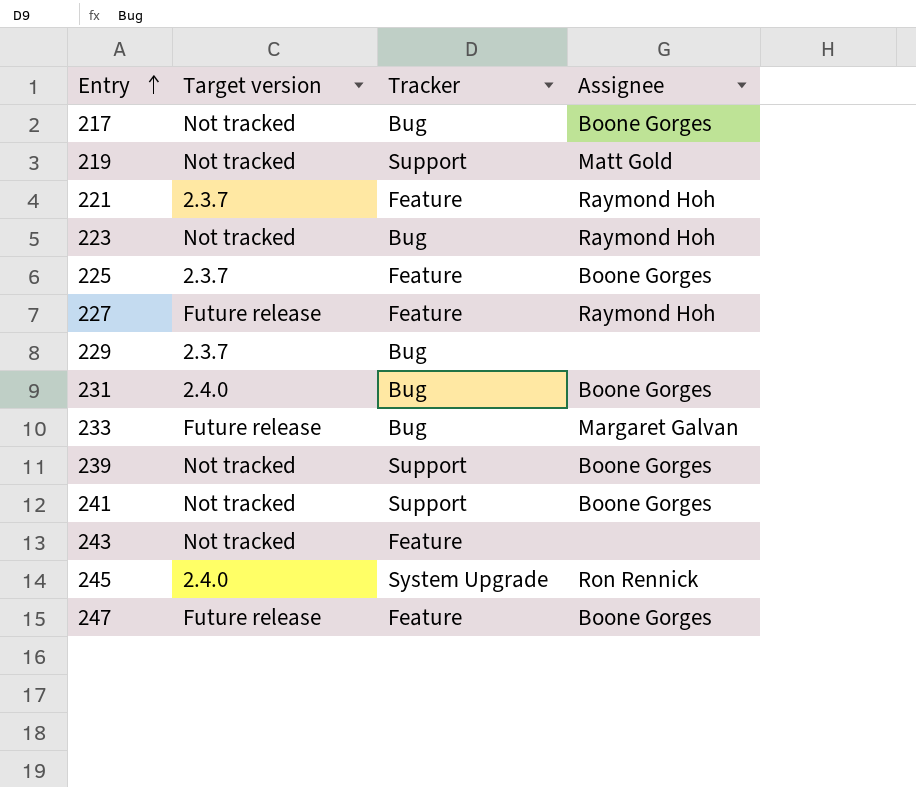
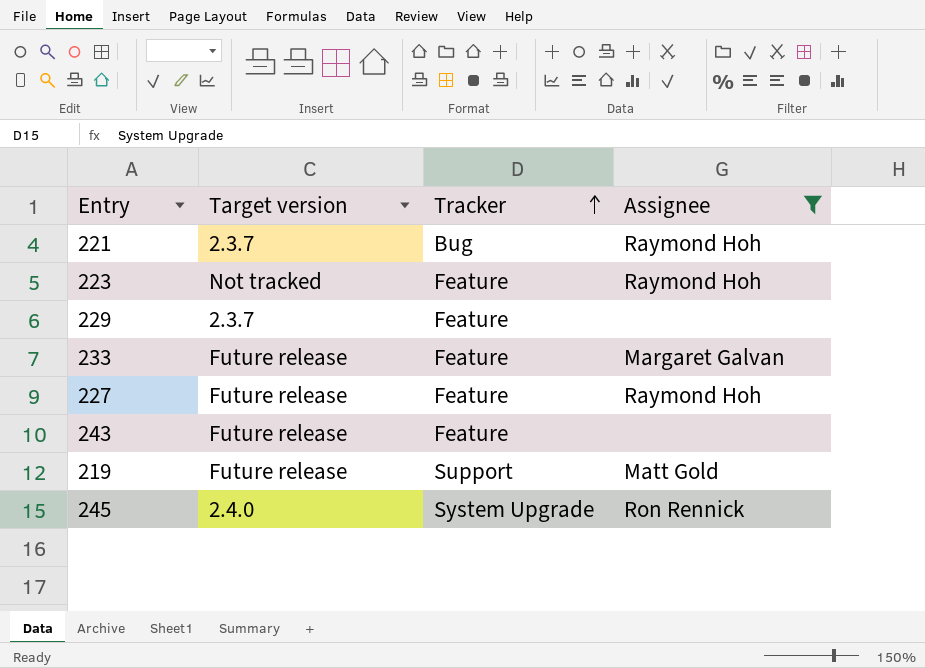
filter: none -> Assignee != Boone Gorges
row order: Entry ascending -> Tracker ascending
221 | Tracker: Feature -> Bug
223 | Tracker: Bug -> Feature
229 | Tracker: Bug -> Feature
233 | Tracker: Bug -> Feature
243 | Target version: Not tracked -> Future release
219 | Target version: Not tracked -> Future release

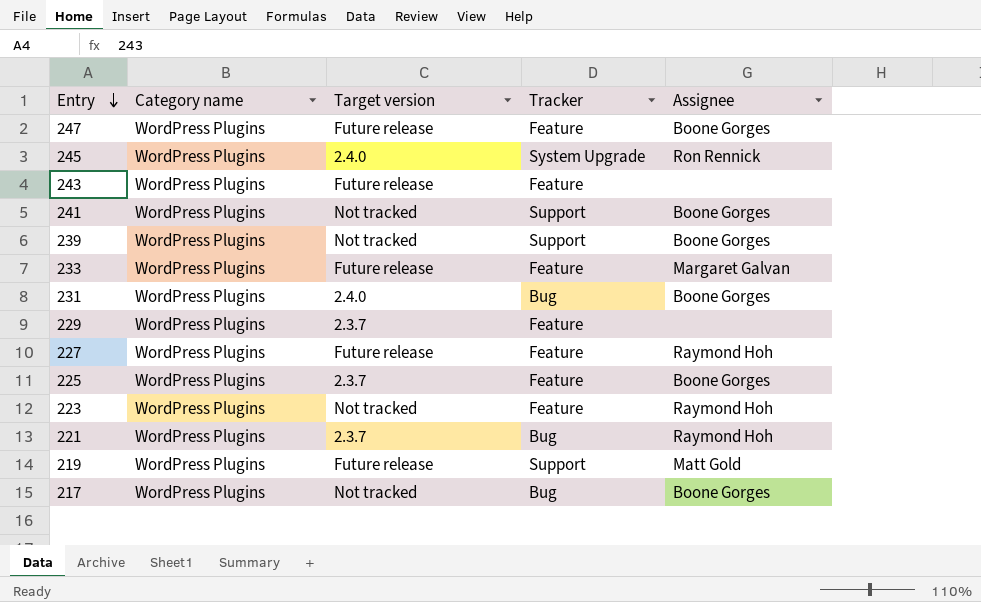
filter: Assignee != Boone Gorges -> none
row order: Tracker ascending -> Entry descending
column Category name | position: none -> 2

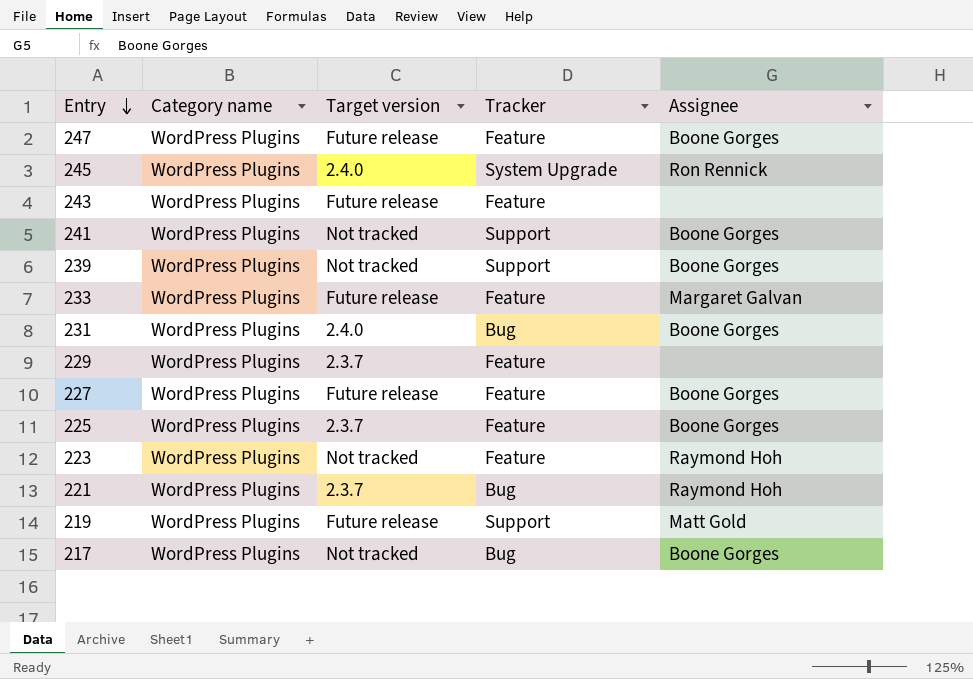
227 | Assignee: Raymond Hoh -> Boone Gorges

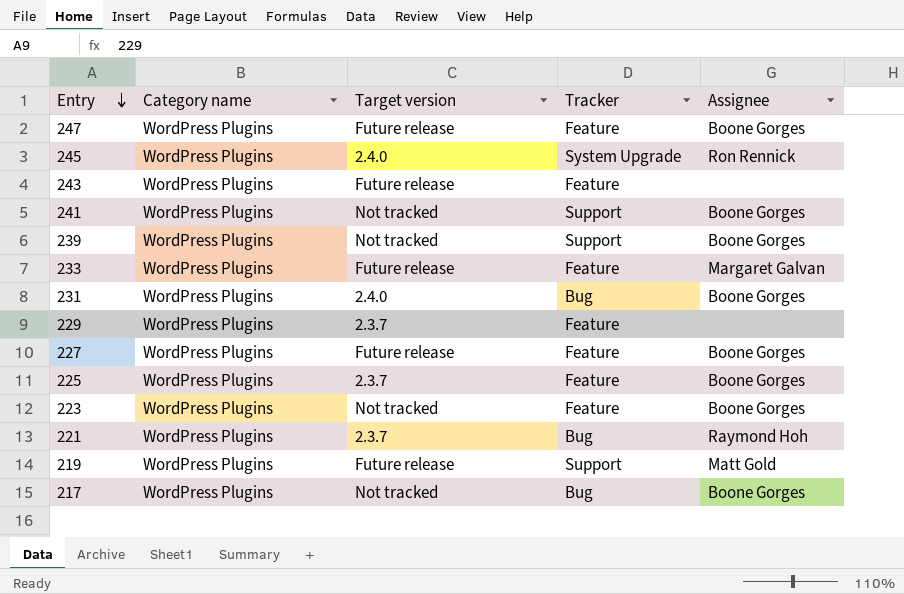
223 | Assignee: Raymond Hoh -> Boone Gorges

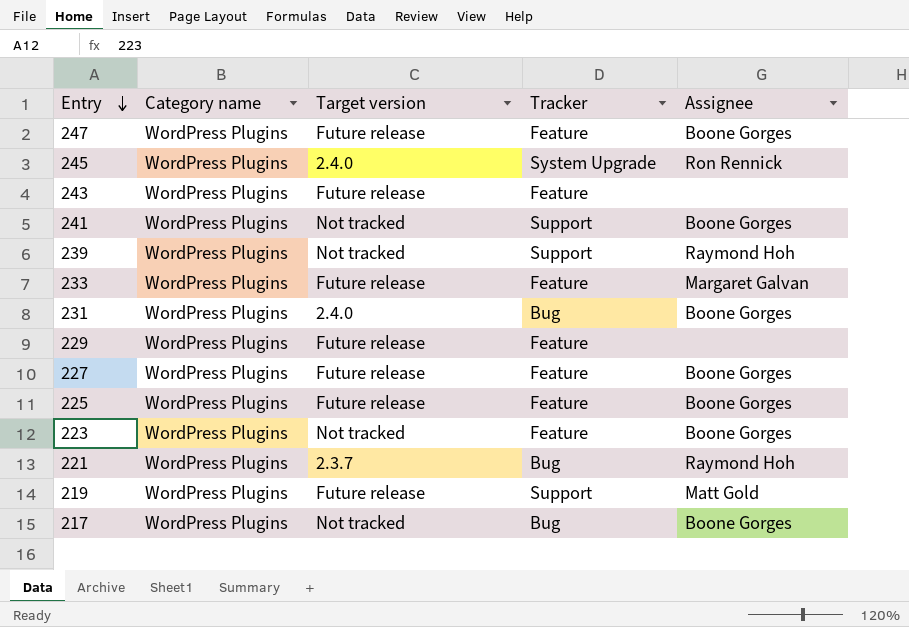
239 | Assignee: Boone Gorges -> Raymond Hoh
229 | Target version: 2.3.7 -> Future release
225 | Target version: 2.3.7 -> Future release

